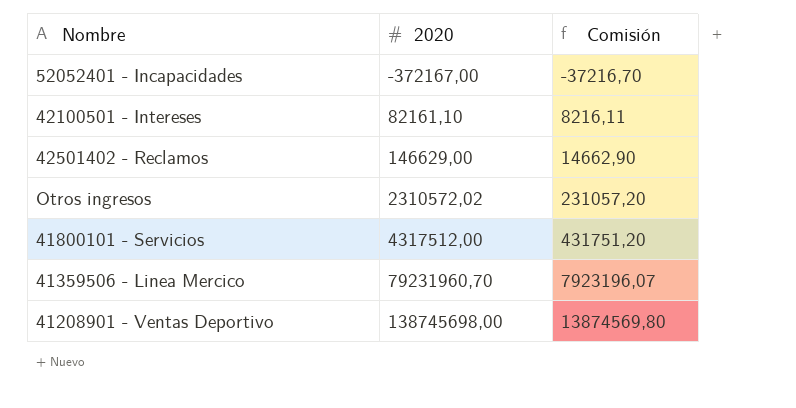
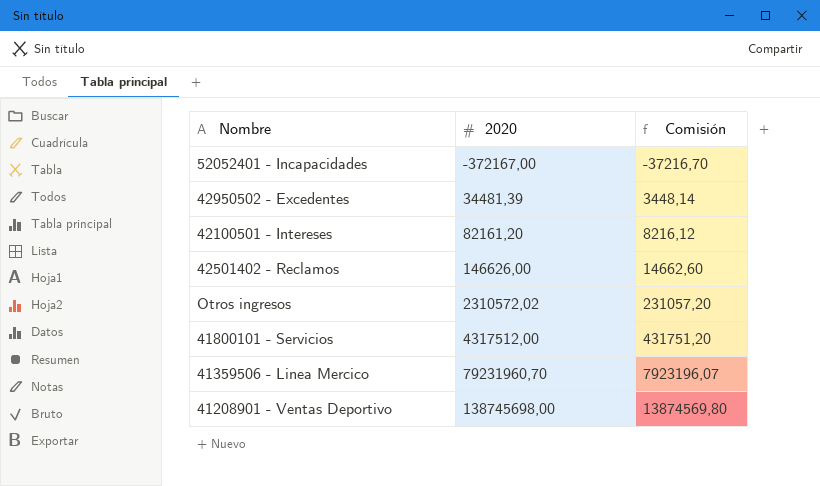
row 42950502 - Excedentes: none -> 34481,39 | 3448,14
42100501 - Intereses | 2020: 82161,10 -> 82161,20
42100501 - Intereses | Comisión: 8216,11 -> 8216,12
42501402 - Reclamos | 2020: 146629,00 -> 146626,00
42501402 - Reclamos | Comisión: 14662,90 -> 14662,60

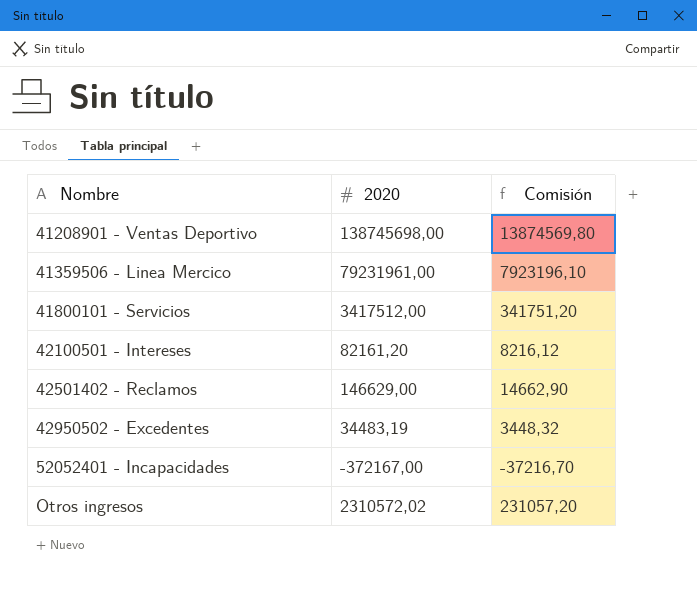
row order: 2020 ascending -> Nombre ascending
41359506 - Linea Mercico | 2020: 79231960,70 -> 79231961,00
41359506 - Linea Mercico | Comisión: 7923196,07 -> 7923196,10
41800101 - Servicios | 2020: 4317512,00 -> 3417512,00
41800101 - Servicios | Comisión: 431751,20 -> 341751,20
42501402 - Reclamos | 2020: 146626,00 -> 146629,00
42501402 - Reclamos | Comisión: 14662,60 -> 14662,90
42950502 - Excedentes | 2020: 34481,39 -> 34483,19
42950502 - Excedentes | Comisión: 3448,14 -> 3448,32

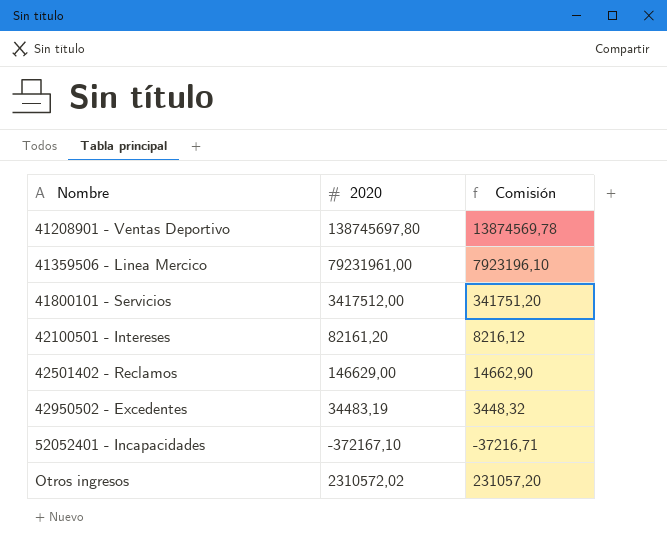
41208901 - Ventas Deportivo | 2020: 138745698,00 -> 138745697,80
41208901 - Ventas Deportivo | Comisión: 13874569,80 -> 13874569,78
52052401 - Incapacidades | 2020: -372167,00 -> -372167,10
52052401 - Incapacidades | Comisión: -37216,70 -> -37216,71

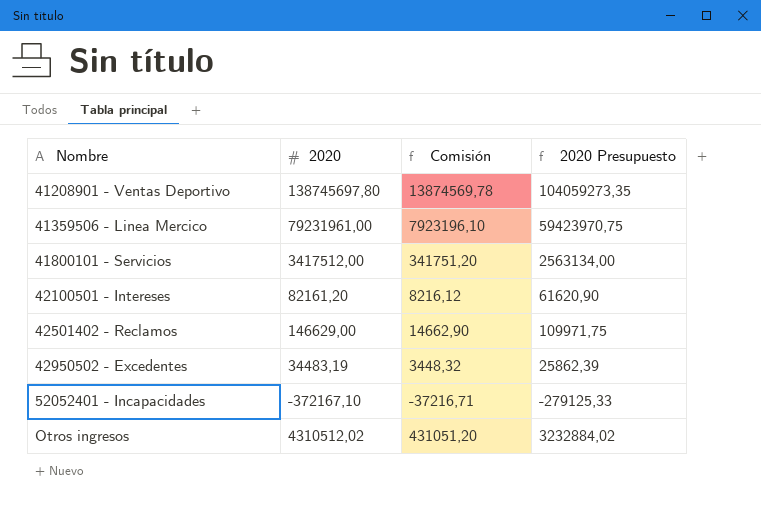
column 2020 Presupuesto | formula: none -> [2020] * 0,75
Otros ingresos | 2020: 2310572,02 -> 4310512,02
Otros ingresos | Comisión: 231057,20 -> 431051,20

